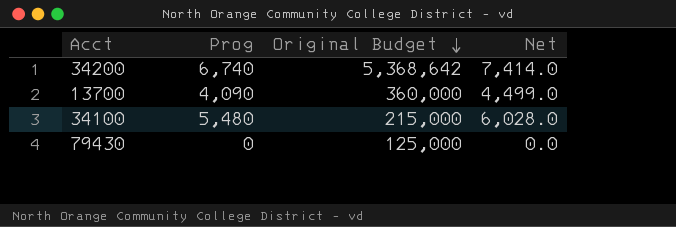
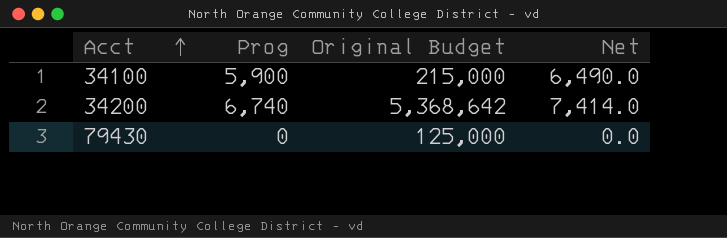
row order: Original Budget descending -> Acct ascending
row 13700: 4,090 | 360,000 | 4,499.0 -> none
34100 | Prog: 5,480 -> 5,900
34100 | Net: 6,028.0 -> 6,490.0

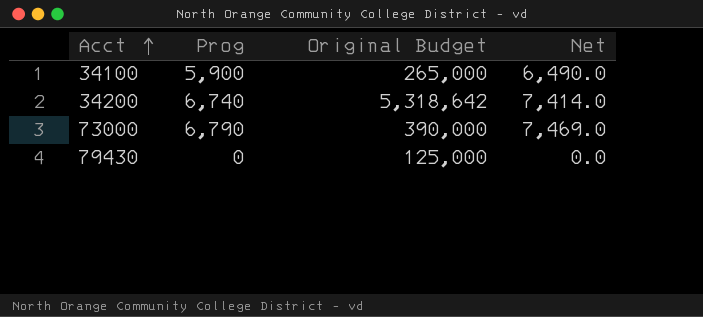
34100 | Original Budget: 215,000 -> 265,000
34200 | Original Budget: 5,368,642 -> 5,318,642
row 73000: none -> 6,790 | 390,000 | 7,469.0

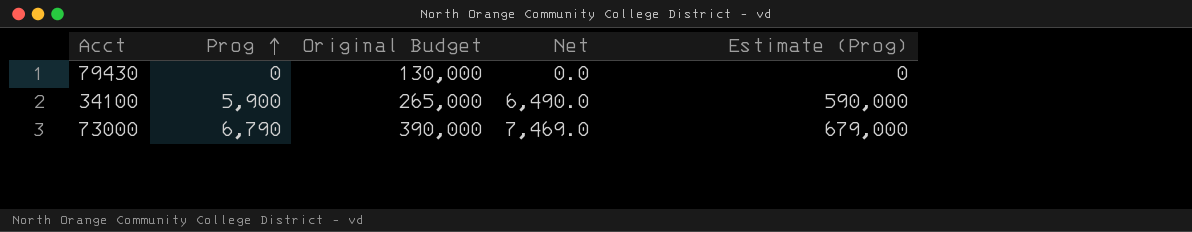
row order: Acct ascending -> Prog ascending
column Estimate (Prog) | formula: none -> [Prog] * 100
row 34200: 6,740 | 5,318,642 | 7,414.0 -> none
79430 | Original Budget: 125,000 -> 130,000

